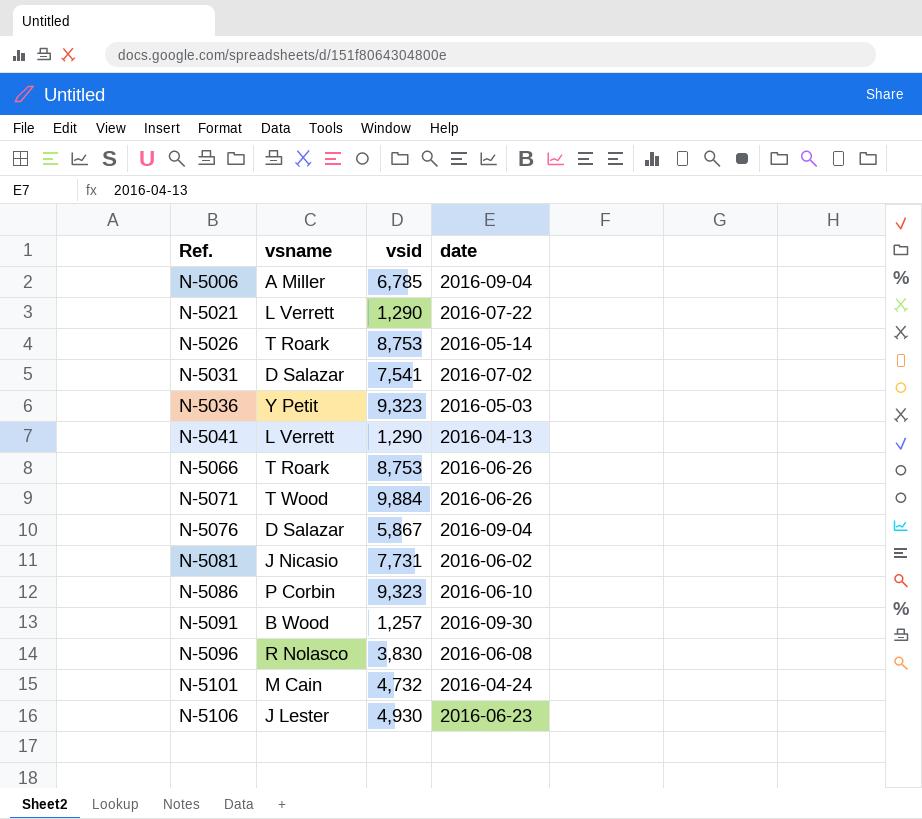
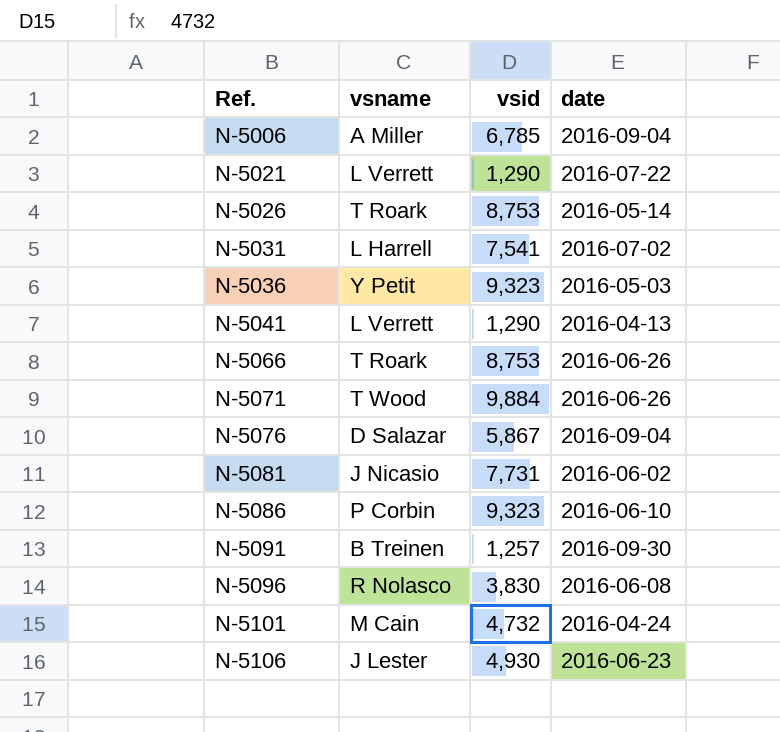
N-5031 | vsname: D Salazar -> L Harrell
N-5091 | vsname: B Wood -> B Treinen

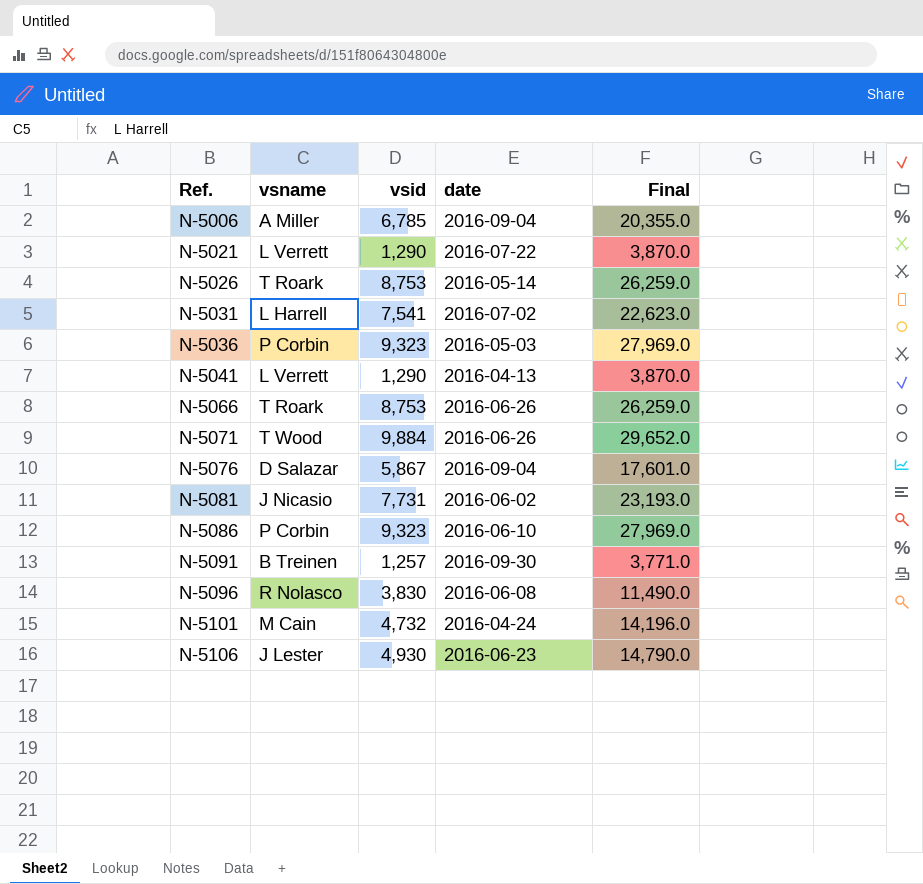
column Final | formula: none -> [vsid] * 3
N-5036 | vsname: Y Petit -> P Corbin

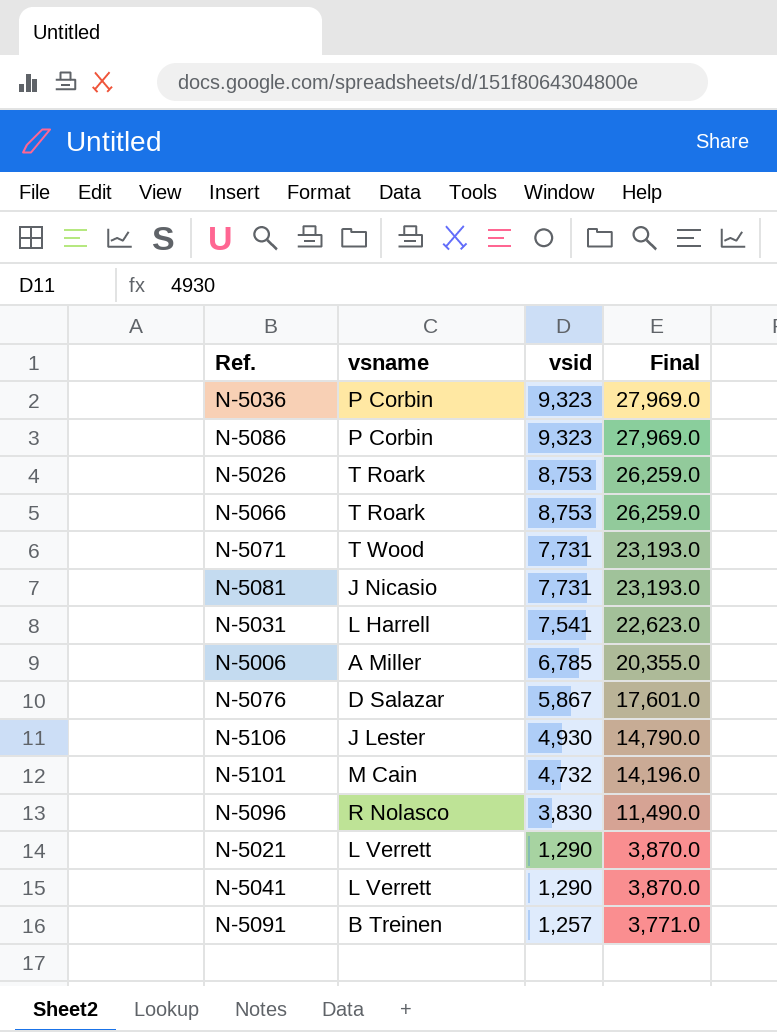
row order: Ref. ascending -> vsid descending
column date | position: 4 -> none
N-5071 | vsid: 9,884 -> 7,731
N-5071 | Final: 29,652.0 -> 23,193.0

